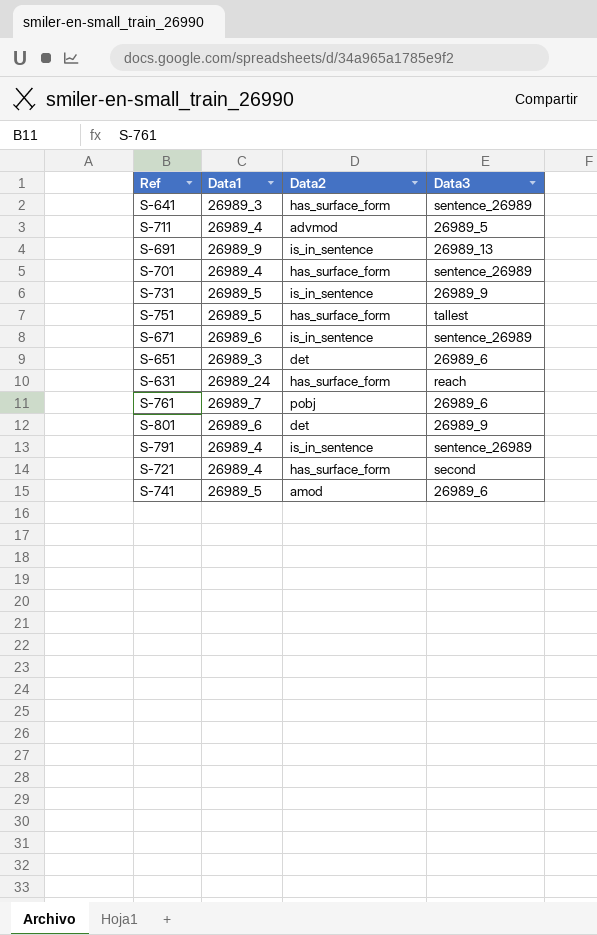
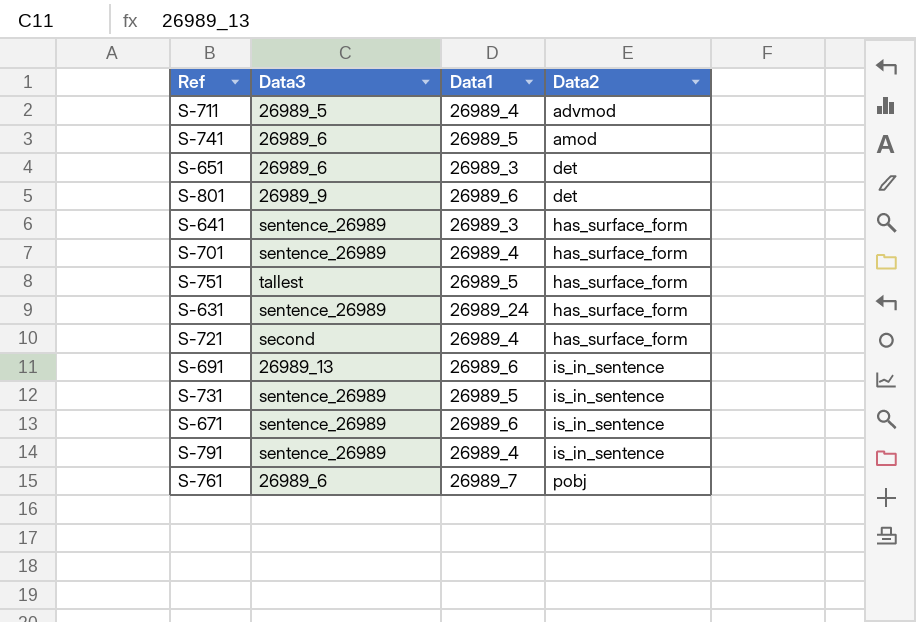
row order: none -> Data2 ascending
column Data3 | position: 4 -> 2
S-631 | Data3: reach -> sentence_26989
S-691 | Data1: 26989_9 -> 26989_6
S-731 | Data3: 26989_9 -> sentence_26989

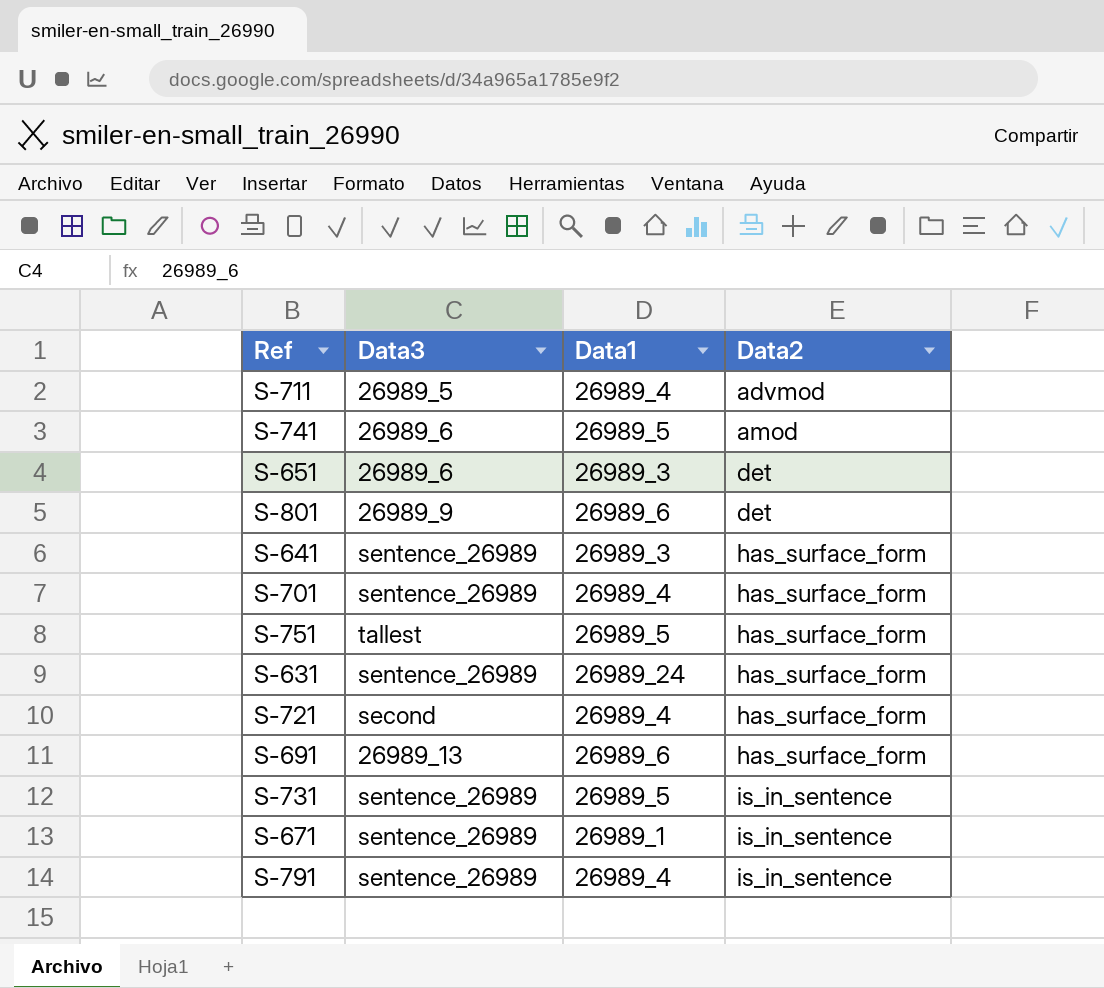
row S-761: 26989_6 | 26989_7 | pobj -> none
S-691 | Data2: is_in_sentence -> has_surface_form
S-671 | Data1: 26989_6 -> 26989_1

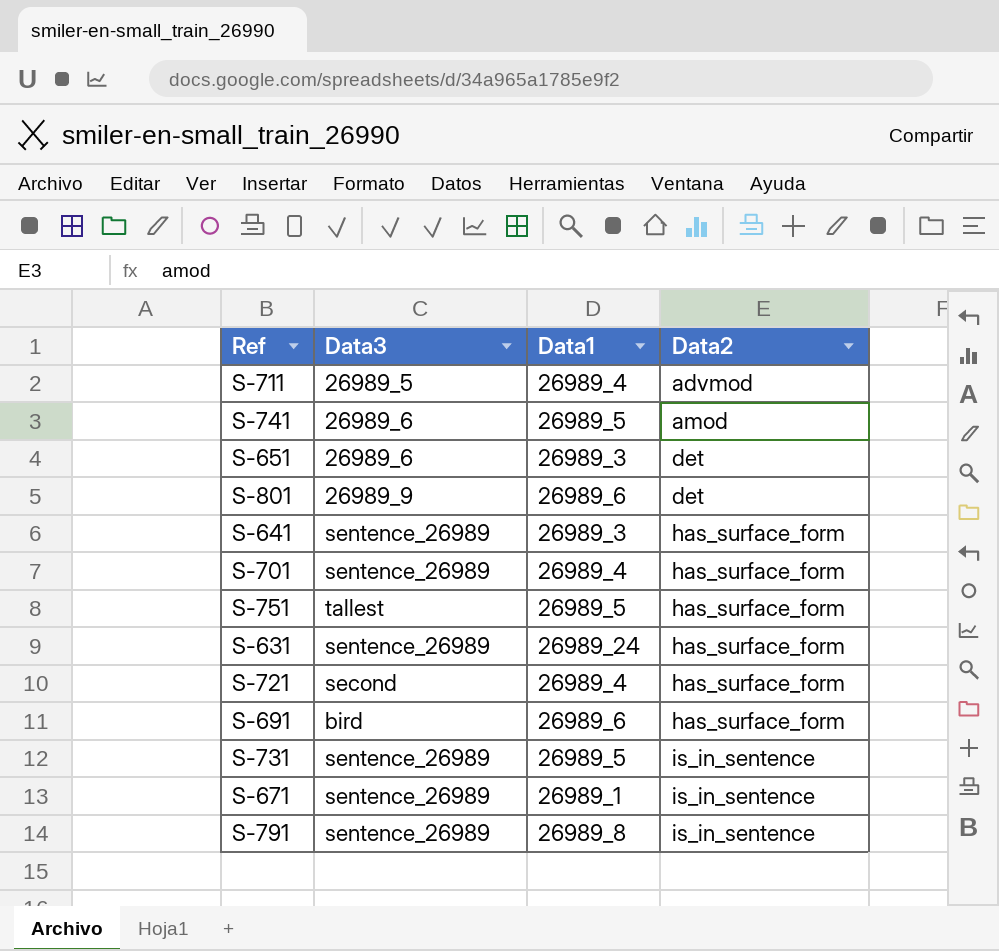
S-691 | Data3: 26989_13 -> bird
S-791 | Data1: 26989_4 -> 26989_8

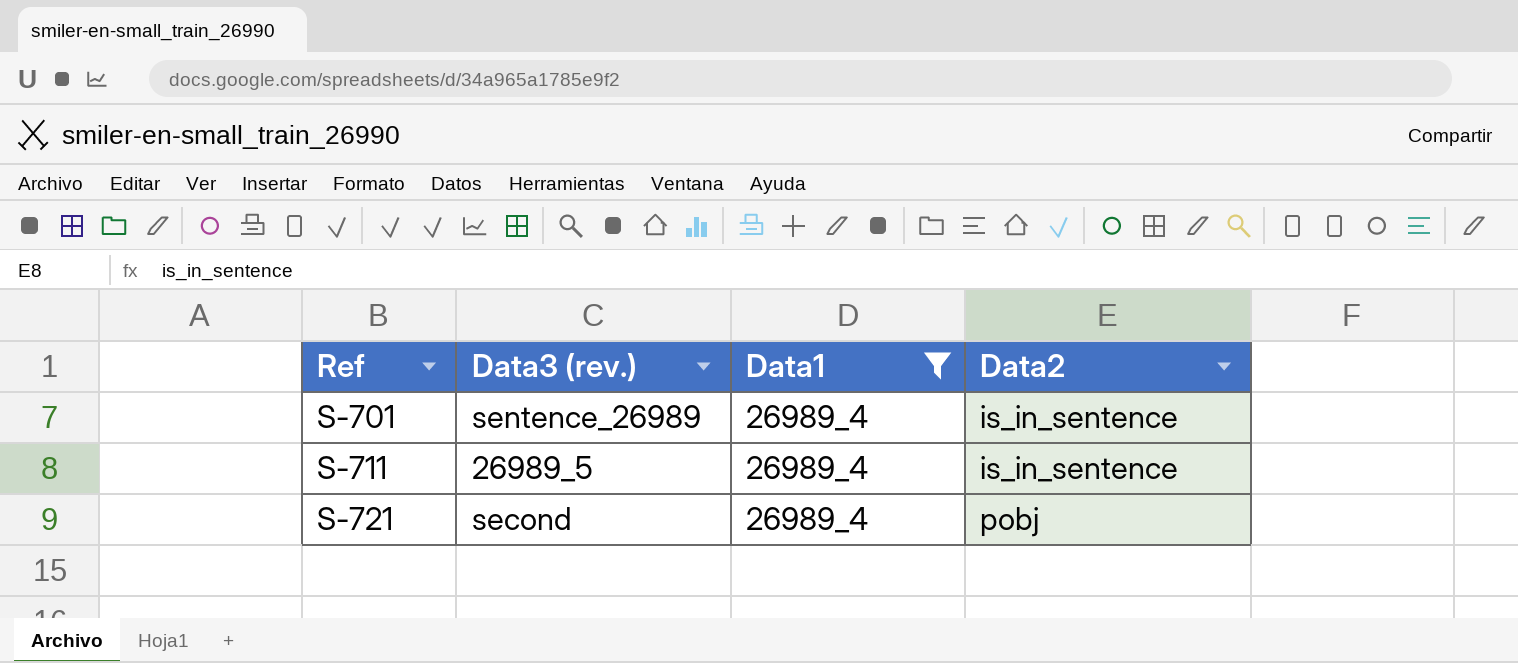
filter: none -> Data1 = 26989_4
row order: Data2 ascending -> Ref ascending
column name: Data3 -> Data3 (rev.)
S-701 | Data2: has_surface_form -> is_in_sentence
S-711 | Data2: advmod -> is_in_sentence
S-721 | Data2: has_surface_form -> pobj

